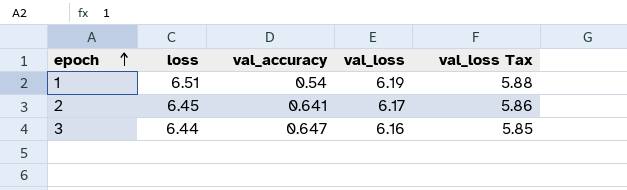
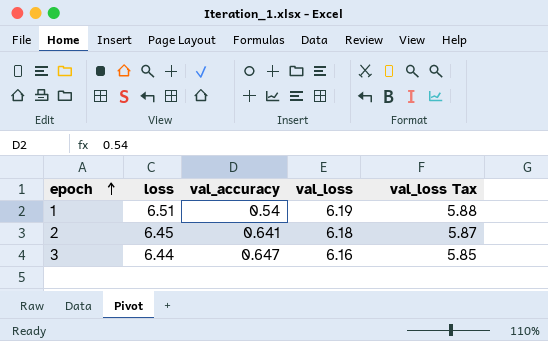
2 | val_loss: 6.17 -> 6.18
2 | val_loss Tax: 5.86 -> 5.87

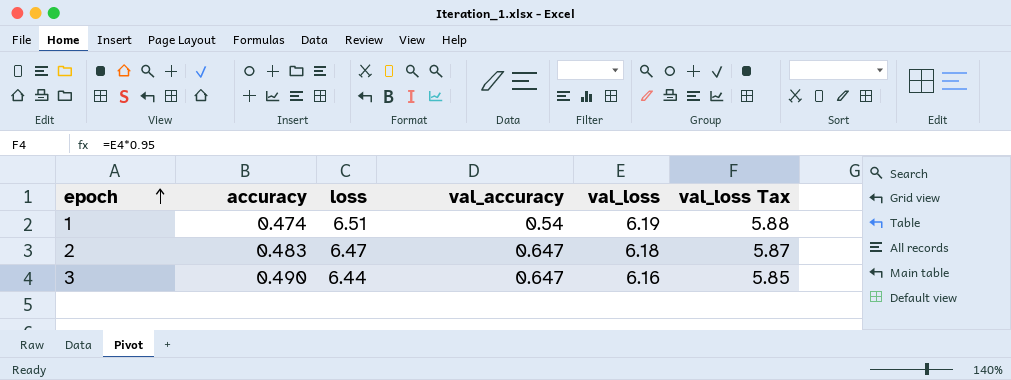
column accuracy | position: none -> 2
2 | loss: 6.45 -> 6.47
2 | val_accuracy: 0.641 -> 0.647

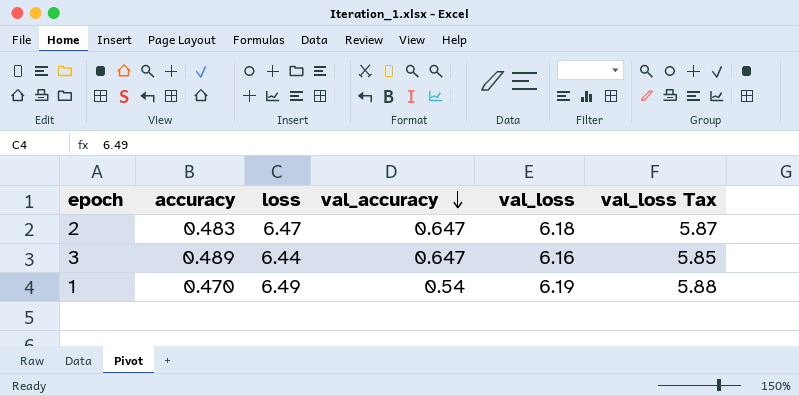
row order: epoch ascending -> val_accuracy descending
3 | accuracy: 0.490 -> 0.489
1 | accuracy: 0.474 -> 0.470
1 | loss: 6.51 -> 6.49

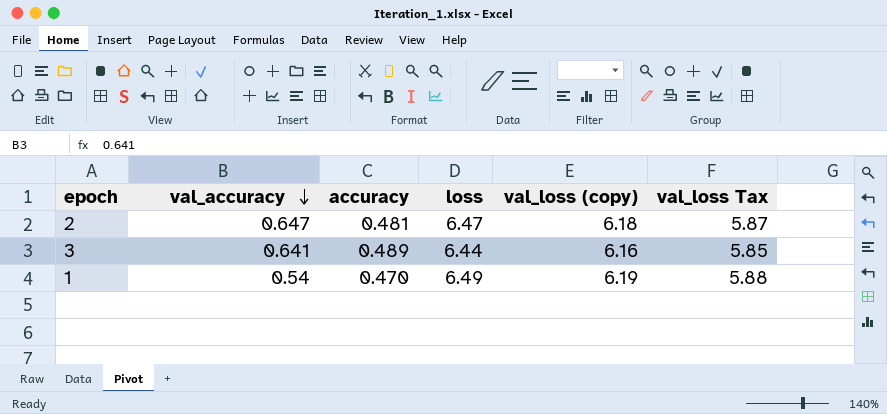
column val_accuracy | position: 4 -> 2
column name: val_loss -> val_loss (copy)
2 | accuracy: 0.483 -> 0.481
3 | val_accuracy: 0.647 -> 0.641

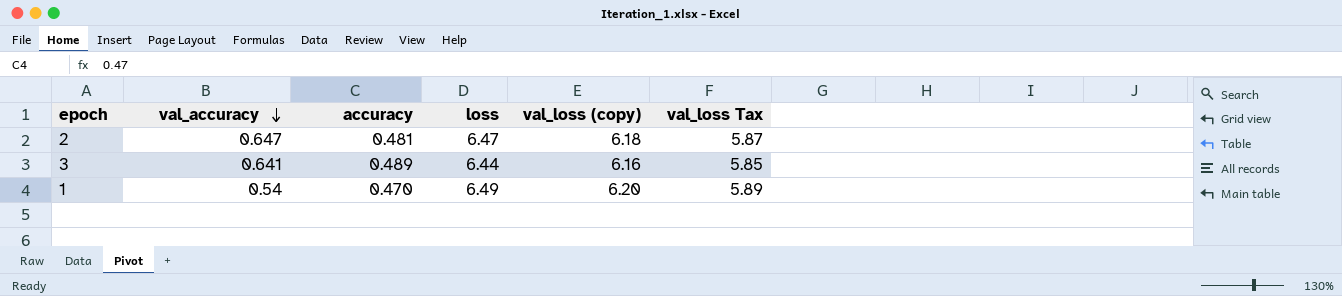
1 | val_loss (copy): 6.19 -> 6.20
1 | val_loss Tax: 5.88 -> 5.89

